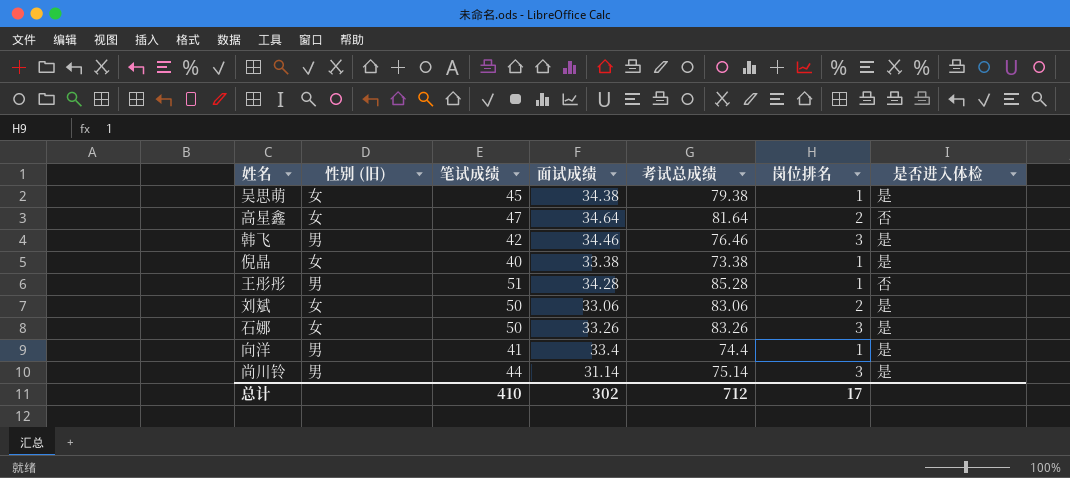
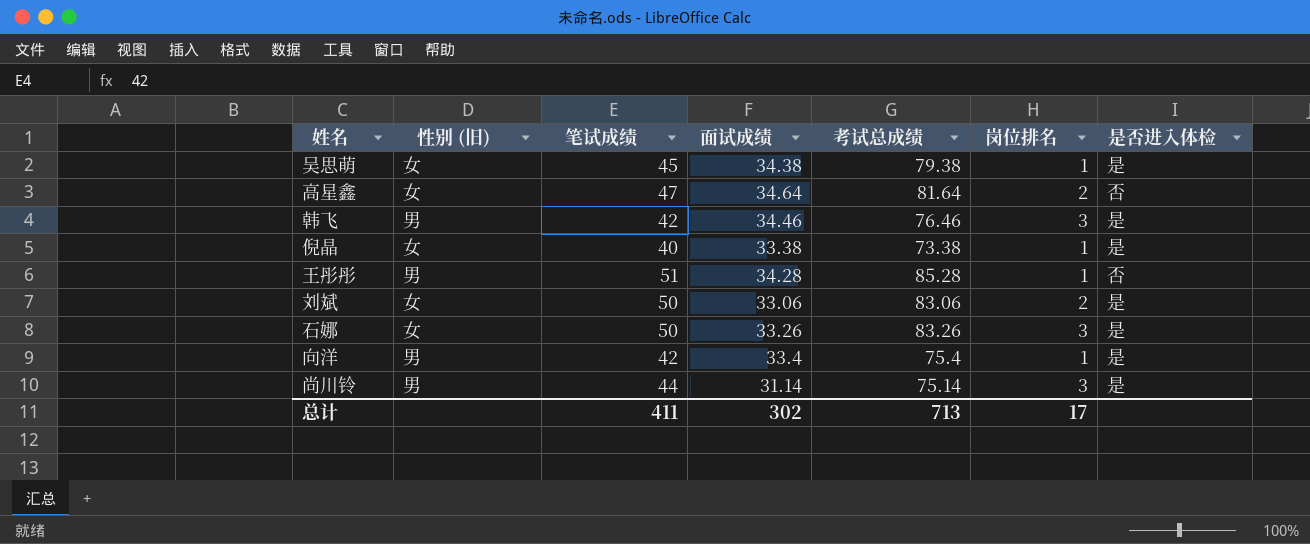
向洋 | 笔试成绩: 41 -> 42
向洋 | 考试总成绩: 74.4 -> 75.4
总计 | 笔试成绩: 410 -> 411
总计 | 考试总成绩: 712 -> 713

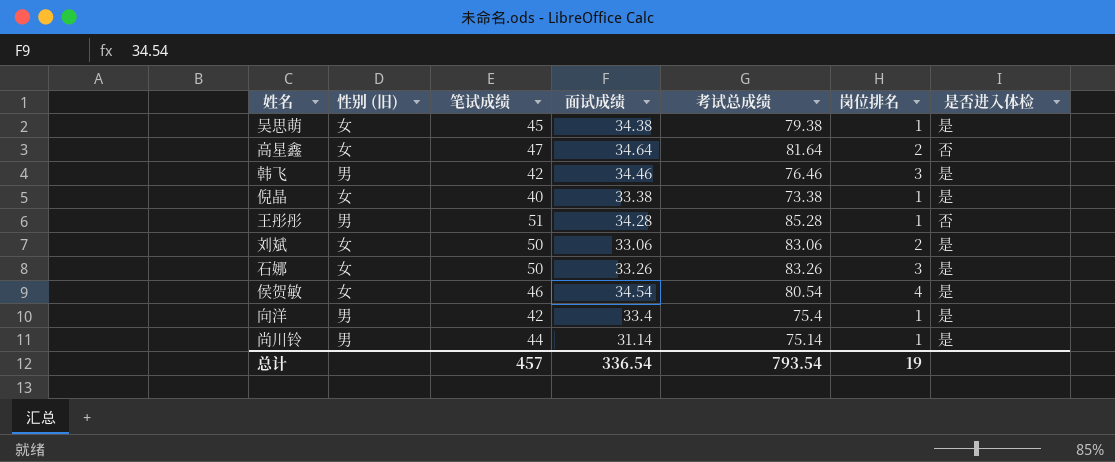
row 侯贺敏: none -> 女 | 46 | 34.54 | 80.54 | 4 | 是
尚川铃 | 岗位排名: 3 -> 1
总计 | 笔试成绩: 411 -> 457
总计 | 面试成绩: 302 -> 336.54
总计 | 考试总成绩: 713 -> 793.54
总计 | 岗位排名: 17 -> 19

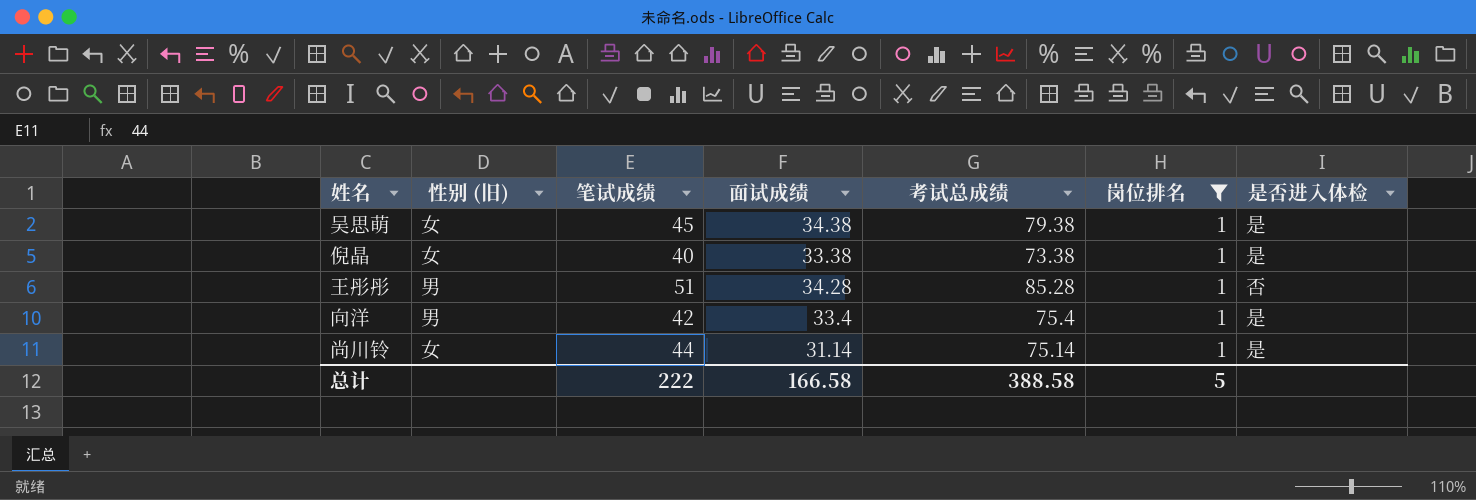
filter: none -> 岗位排名 = 1
尚川铃 | 性别 (旧): 男 -> 女
总计 | 笔试成绩: 457 -> 222
总计 | 面试成绩: 336.54 -> 166.58
总计 | 考试总成绩: 793.54 -> 388.58
总计 | 岗位排名: 19 -> 5

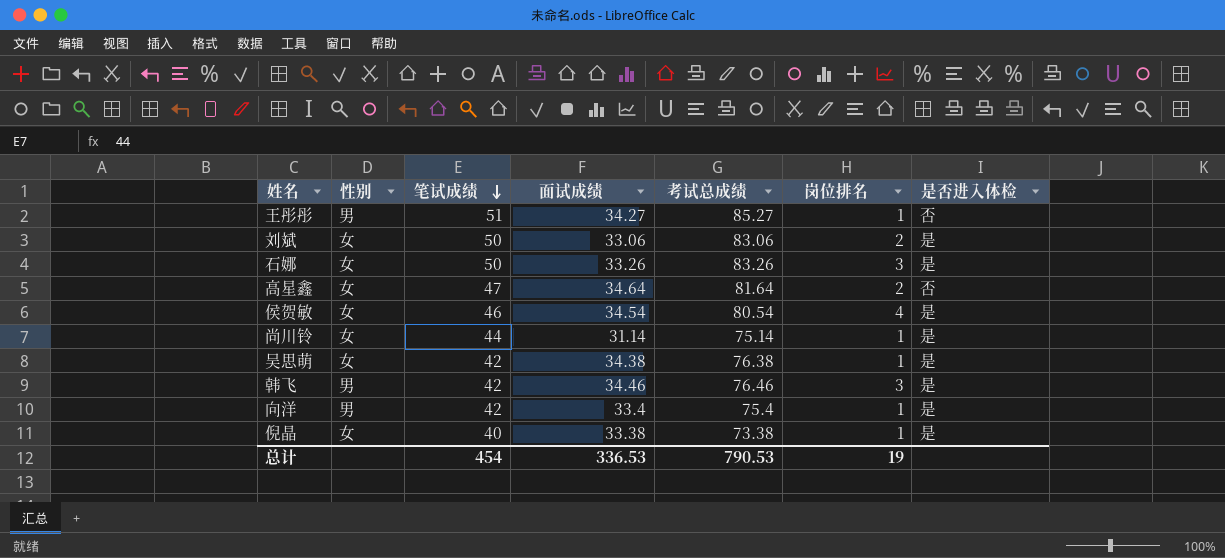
filter: 岗位排名 = 1 -> none
row order: none -> 笔试成绩 descending
column name: 性别 (旧) -> 性别
王彤彤 | 面试成绩: 34.28 -> 34.27
王彤彤 | 考试总成绩: 85.28 -> 85.27
吴思萌 | 笔试成绩: 45 -> 42
吴思萌 | 考试总成绩: 79.38 -> 76.38
总计 | 笔试成绩: 222 -> 454
总计 | 面试成绩: 166.58 -> 336.53
总计 | 考试总成绩: 388.58 -> 790.53
总计 | 岗位排名: 5 -> 19

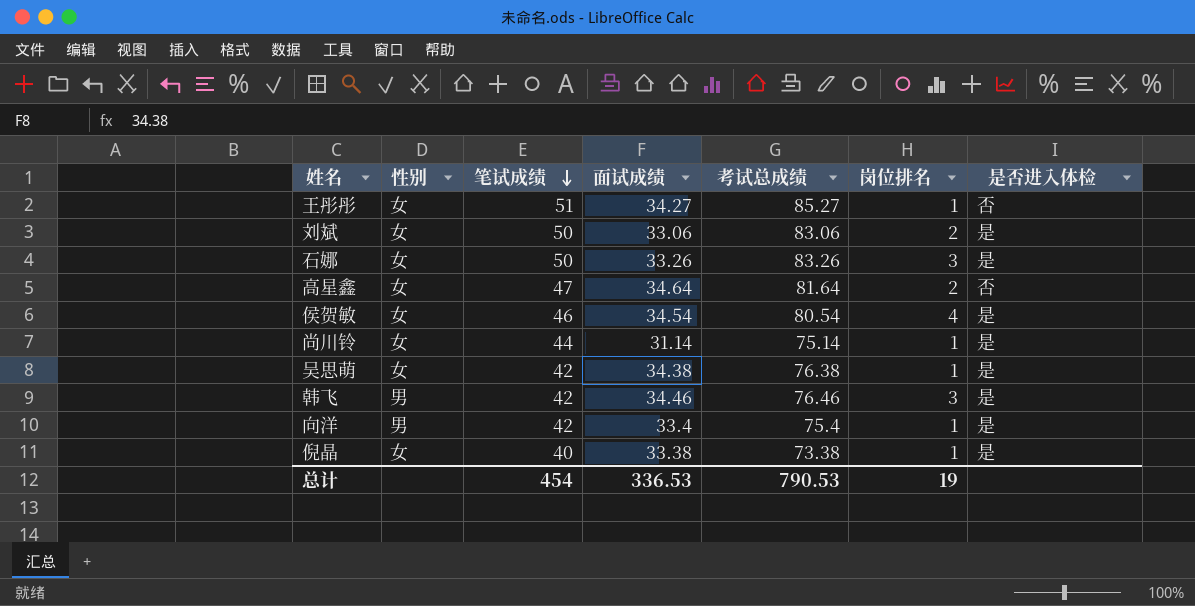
王彤彤 | 性别: 男 -> 女

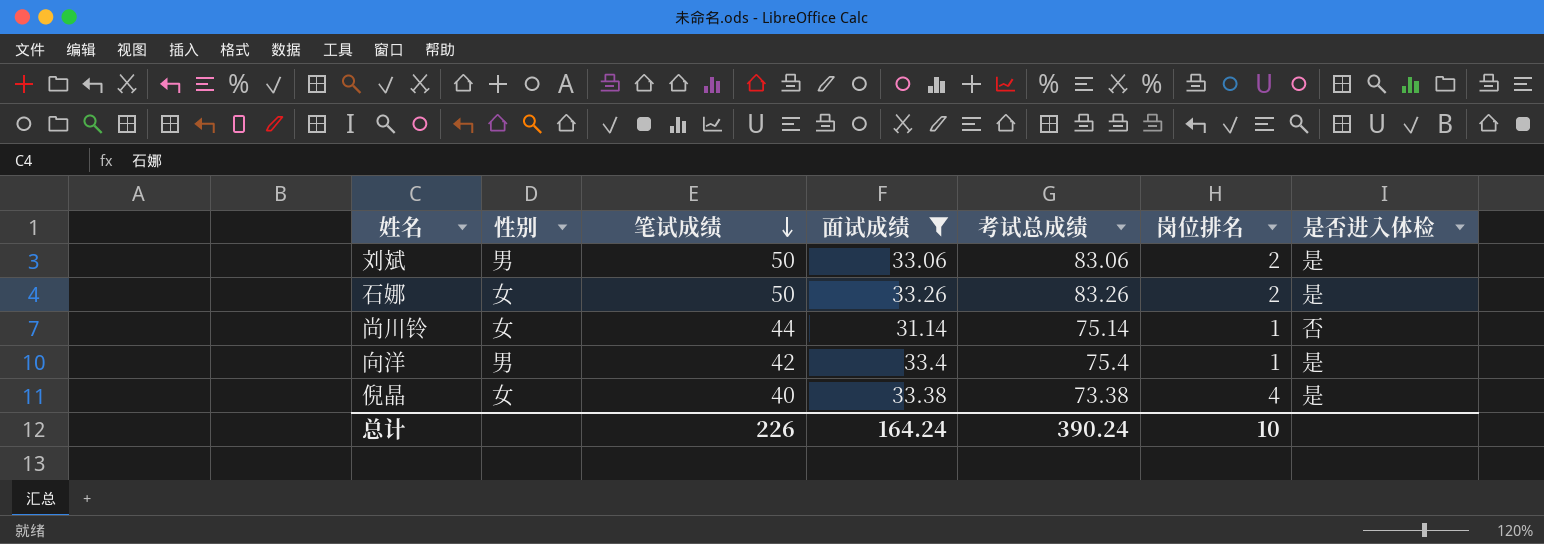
filter: none -> 面试成绩 <= 33.4
刘斌 | 性别: 女 -> 男
石娜 | 岗位排名: 3 -> 2
尚川铃 | 是否进入体检: 是 -> 否
倪晶 | 岗位排名: 1 -> 4
总计 | 笔试成绩: 454 -> 226
总计 | 面试成绩: 336.53 -> 164.24
总计 | 考试总成绩: 790.53 -> 390.24
总计 | 岗位排名: 19 -> 10

